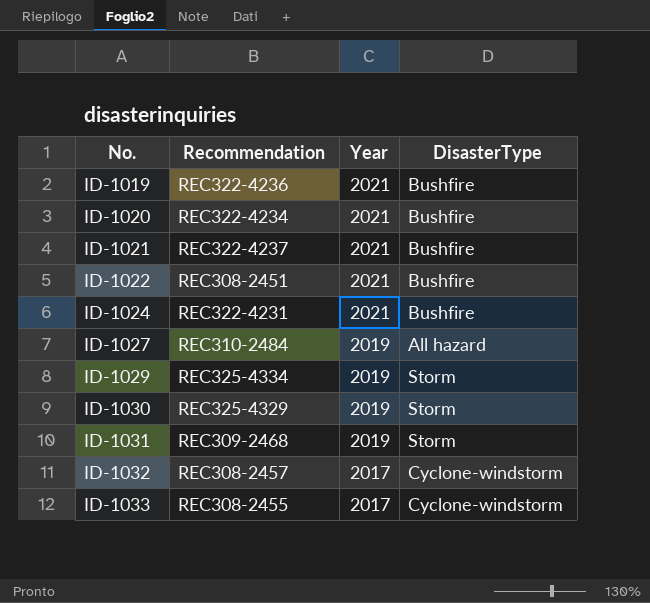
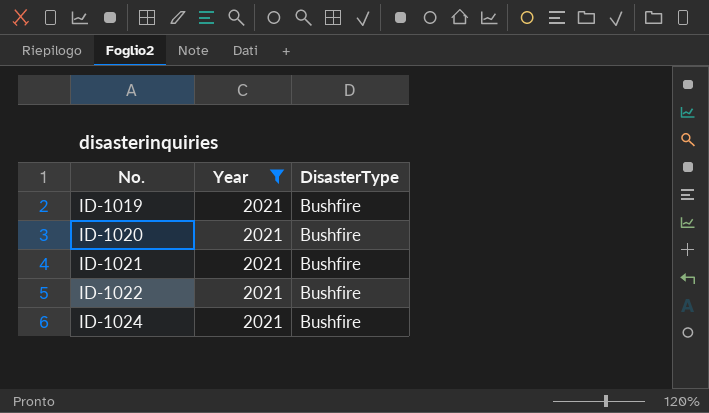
filter: none -> Year = 2021
column Recommendation | position: 2 -> none

